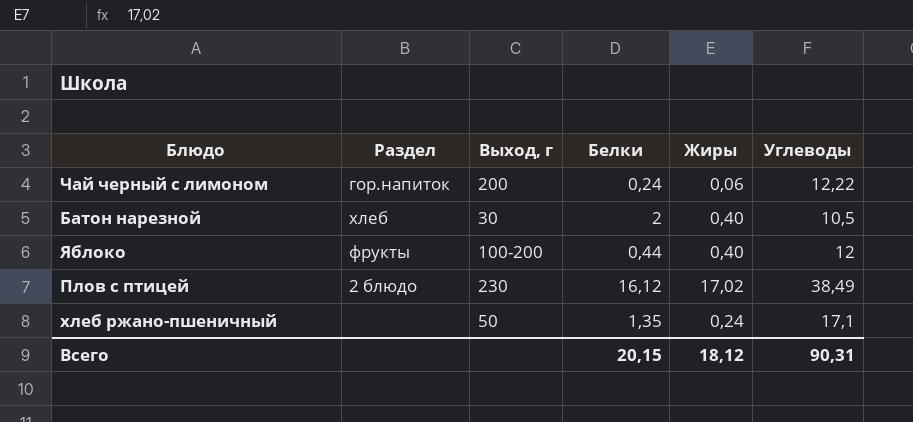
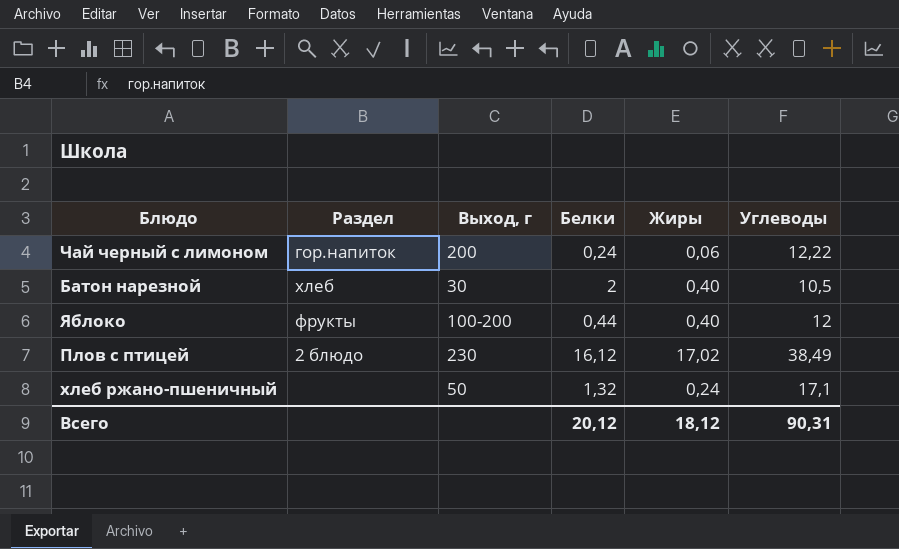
хлеб ржано-пшеничный | Белки: 1,35 -> 1,32
Всего | Белки: 20,15 -> 20,12

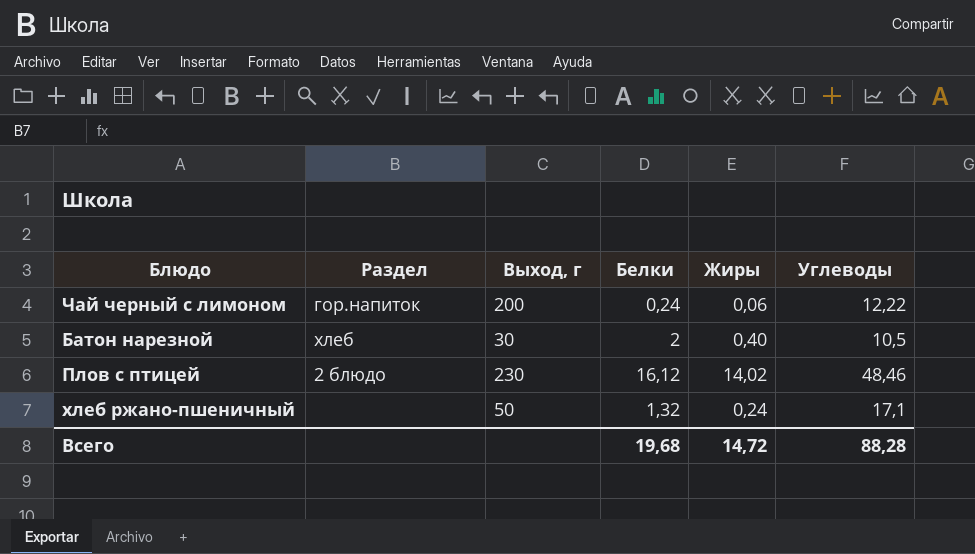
row Яблоко: фрукты | 100-200 | 0,44 | 0,40 | 12 -> none
Плов с птицей | Жиры: 17,02 -> 14,02
Плов с птицей | Углеводы: 38,49 -> 48,46
Всего | Белки: 20,12 -> 19,68
Всего | Жиры: 18,12 -> 14,72
Всего | Углеводы: 90,31 -> 88,28

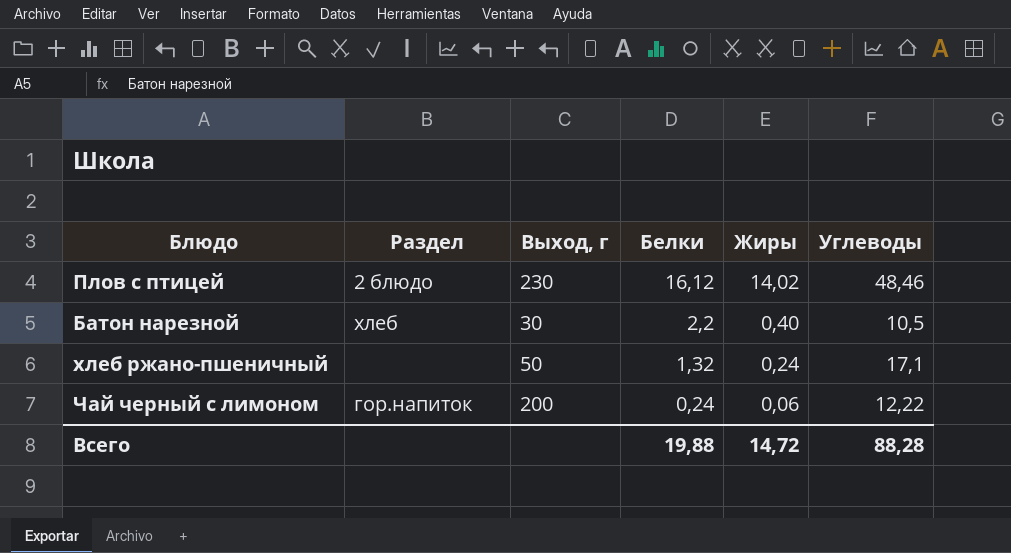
row order: none -> Белки descending
Батон нарезной | Белки: 2 -> 2,2
Всего | Белки: 19,68 -> 19,88

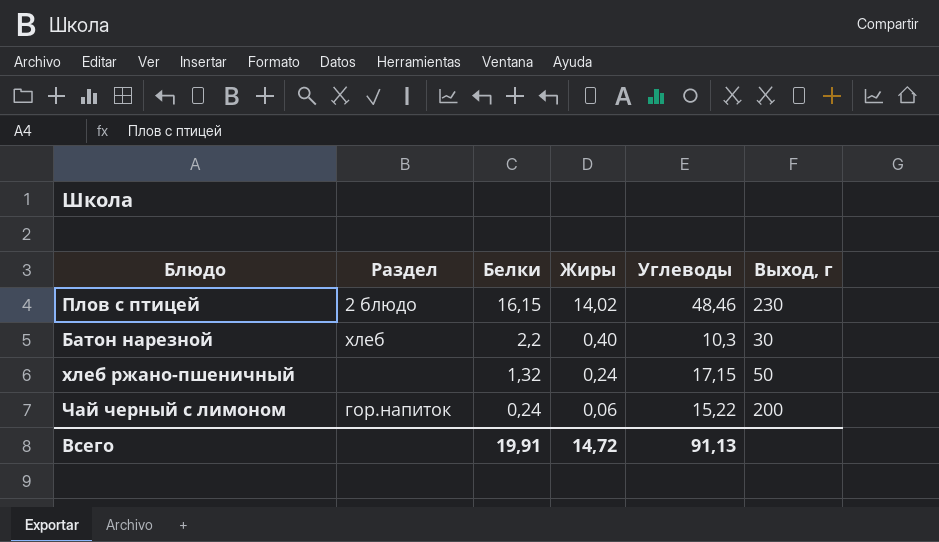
column Выход, г | position: 3 -> 6
Плов с птицей | Белки: 16,12 -> 16,15
Батон нарезной | Углеводы: 10,5 -> 10,3
хлеб ржано-пшеничный | Углеводы: 17,1 -> 17,15
Чай черный с лимоном | Углеводы: 12,22 -> 15,22
Всего | Белки: 19,88 -> 19,91
Всего | Углеводы: 88,28 -> 91,13

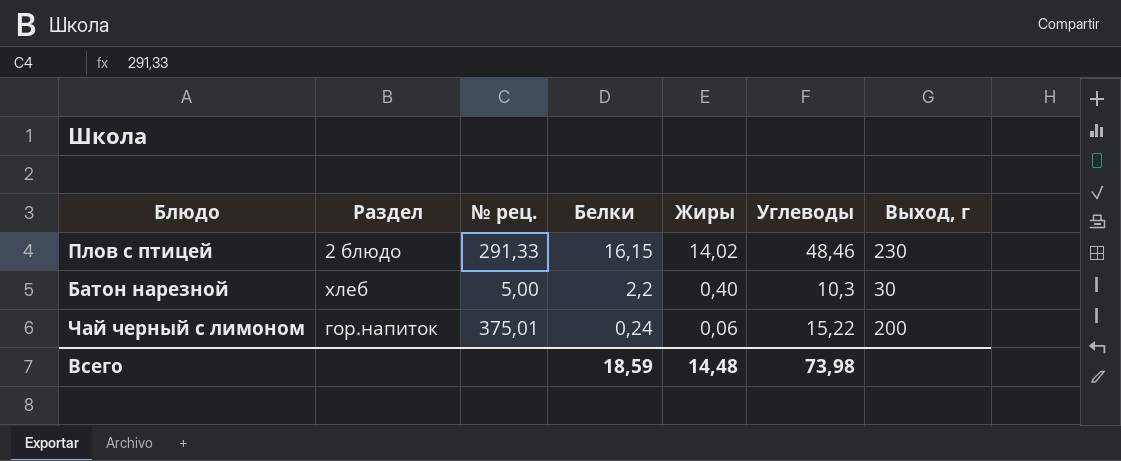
column № рец. | position: none -> 3
row хлеб ржано-пшеничный: none | 1,32 | 0,24 | 17,15 | 50 -> none
Всего | Белки: 19,91 -> 18,59
Всего | Жиры: 14,72 -> 14,48
Всего | Углеводы: 91,13 -> 73,98

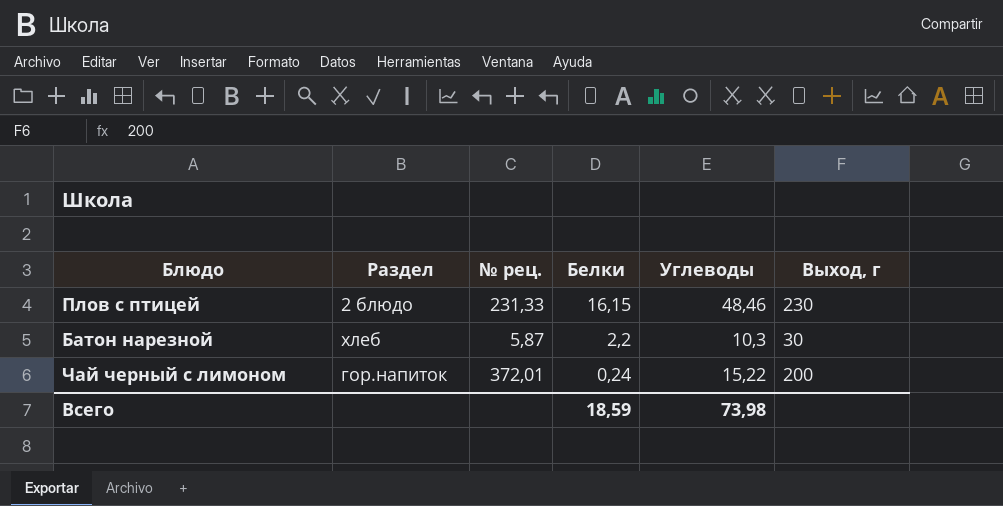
column Жиры | position: 5 -> none
Плов с птицей | № рец.: 291,33 -> 231,33
Батон нарезной | № рец.: 5,00 -> 5,87
Чай черный с лимоном | № рец.: 375,01 -> 372,01

